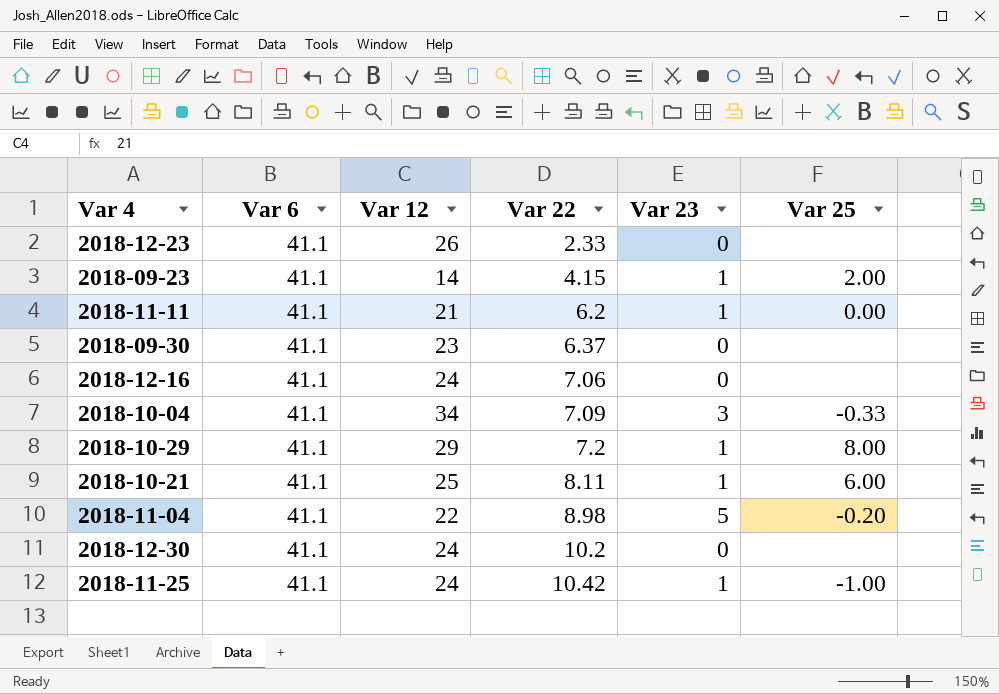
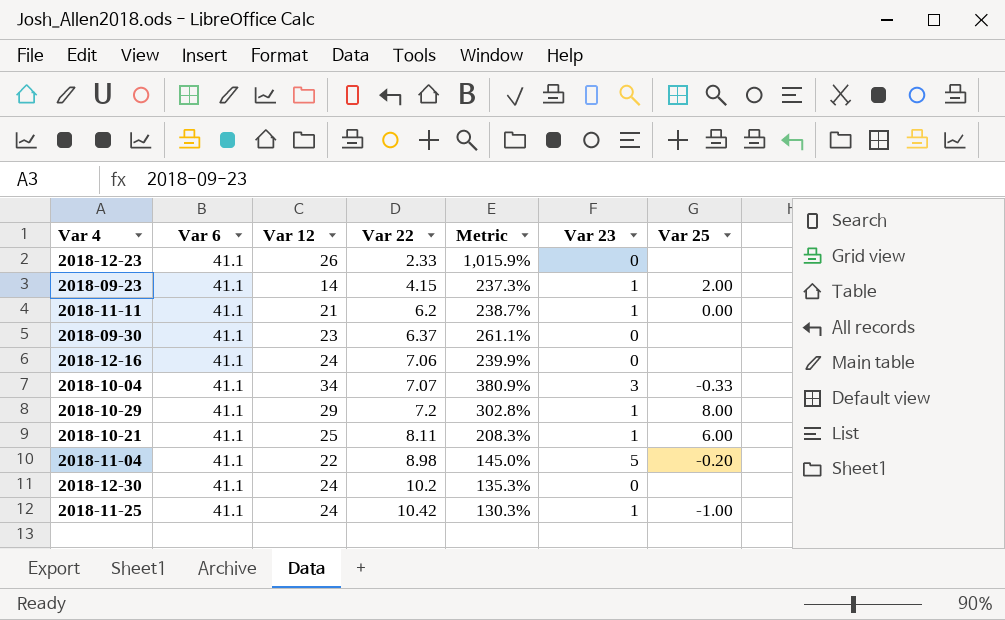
column Metric | formula: none -> ([Var 12] - [Var 22]) / [Var 22]
2018-10-04 | Var 22: 7.09 -> 7.07

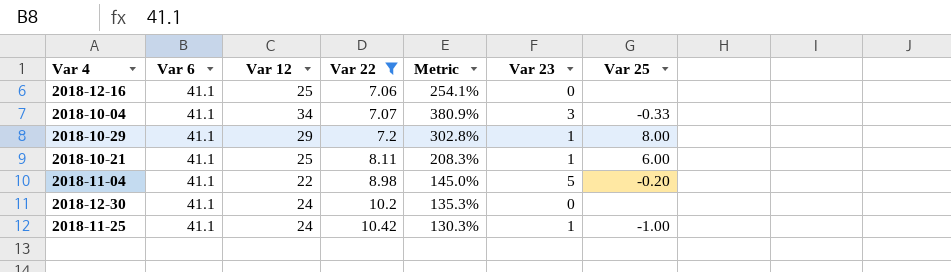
filter: none -> Var 22 >= 7.06
2018-12-16 | Var 12: 24 -> 25
2018-12-16 | Metric: 239.9% -> 254.1%

